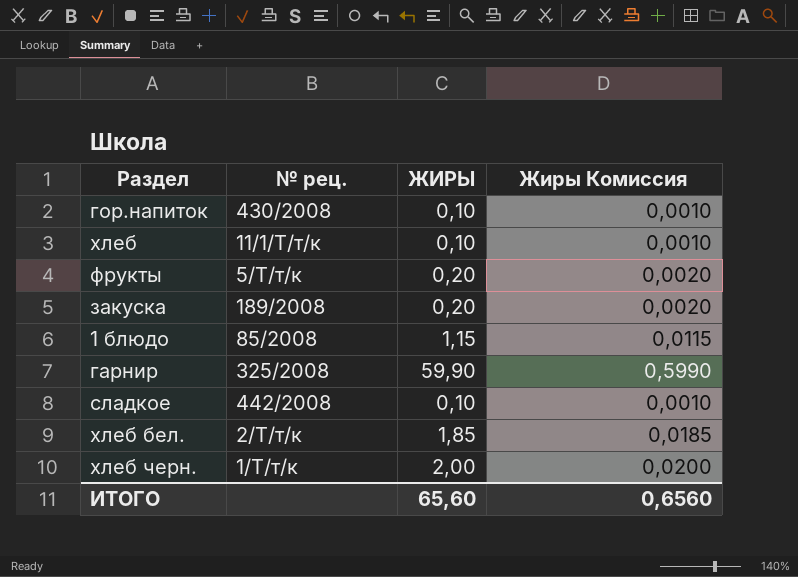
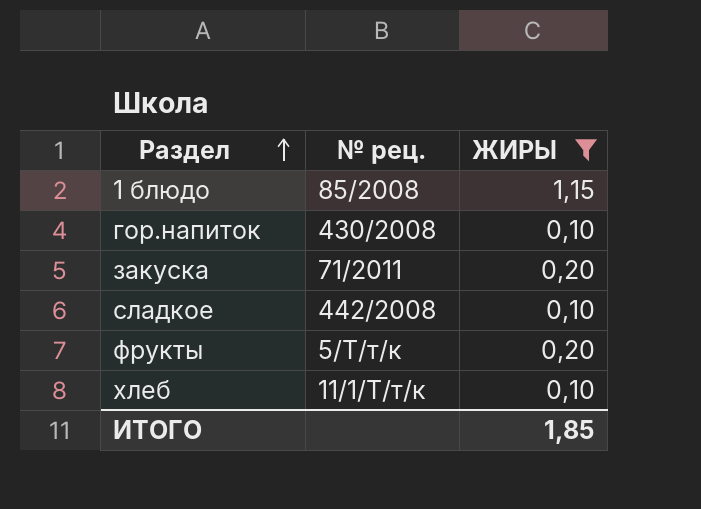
filter: none -> ЖИРЫ <= 1,15
row order: none -> Раздел ascending
column Жиры Комиссия | formula: [ЖИРЫ] * 0,01 -> none
закуска | № рец.: 189/2008 -> 71/2011
ИТОГО | ЖИРЫ: 65,60 -> 1,85

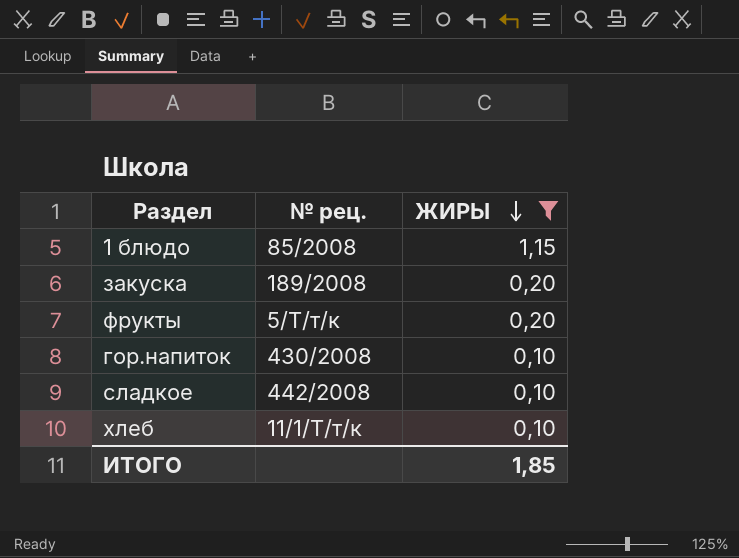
row order: Раздел ascending -> ЖИРЫ descending
закуска | № рец.: 71/2011 -> 189/2008

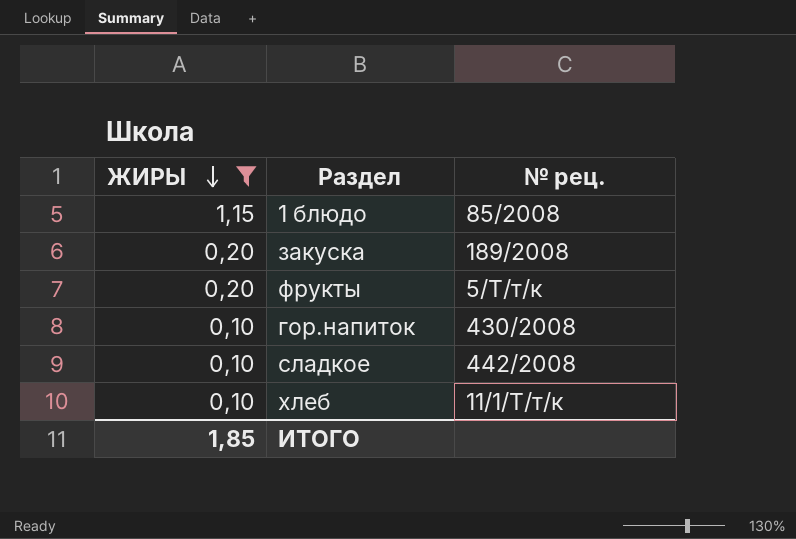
column ЖИРЫ | position: 3 -> 1

